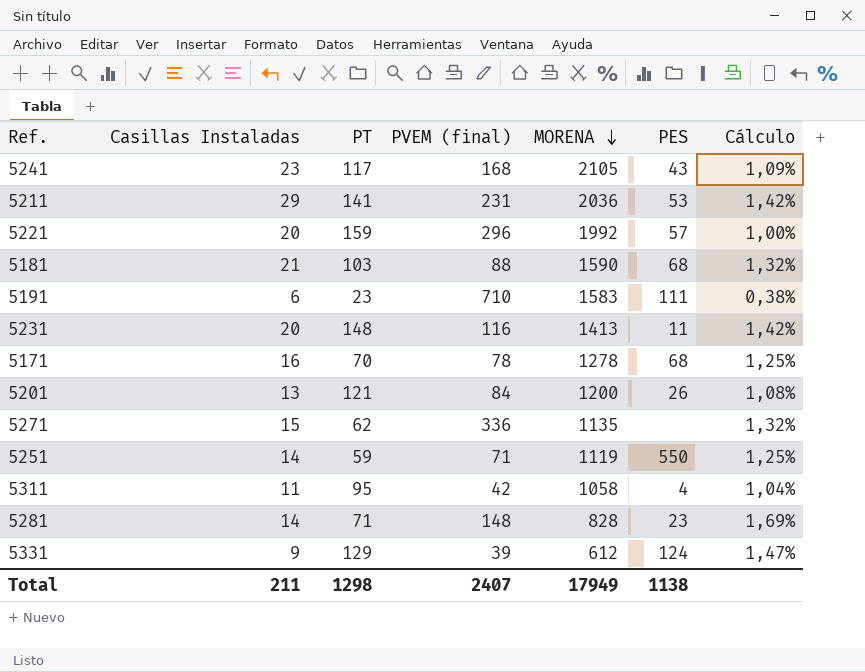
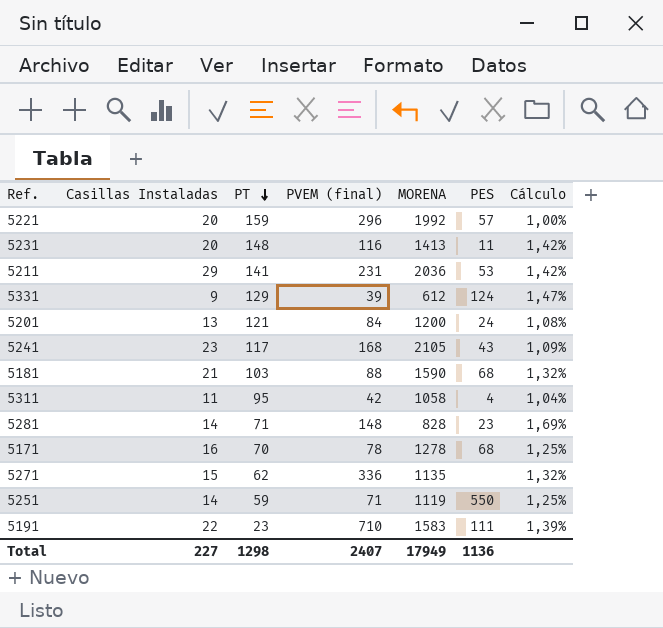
row order: MORENA descending -> PT descending
5201 | PES: 26 -> 24
5191 | Casillas Instaladas: 6 -> 22
5191 | Cálculo: 0,38% -> 1,39%
Total | Casillas Instaladas: 211 -> 227
Total | PES: 1138 -> 1136

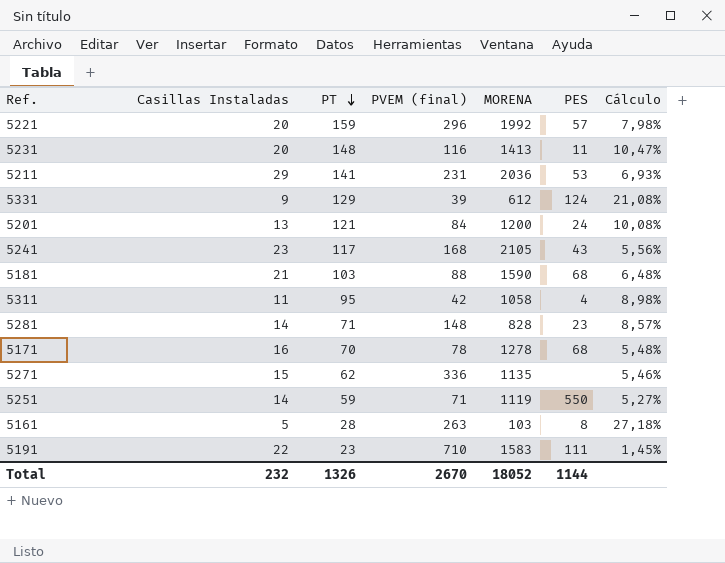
column Cálculo | formula: [Casillas Instaladas] / [MORENA] -> [PT] / [MORENA]
row 5161: none -> 5 | 28 | 263 | 103 | 8 | 27,18%
Total | Casillas Instaladas: 227 -> 232
Total | PT: 1298 -> 1326
Total | PVEM (final): 2407 -> 2670
Total | MORENA: 17949 -> 18052
Total | PES: 1136 -> 1144

